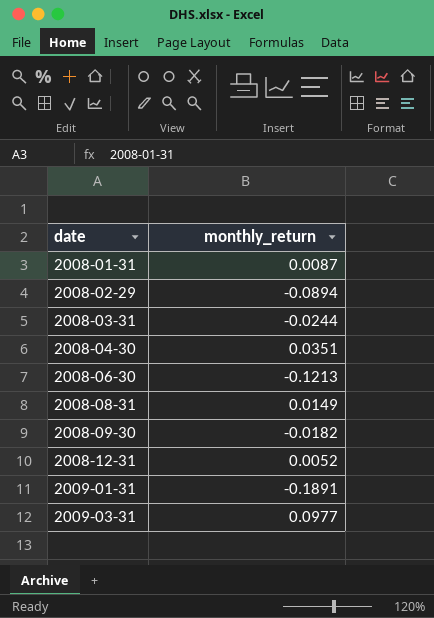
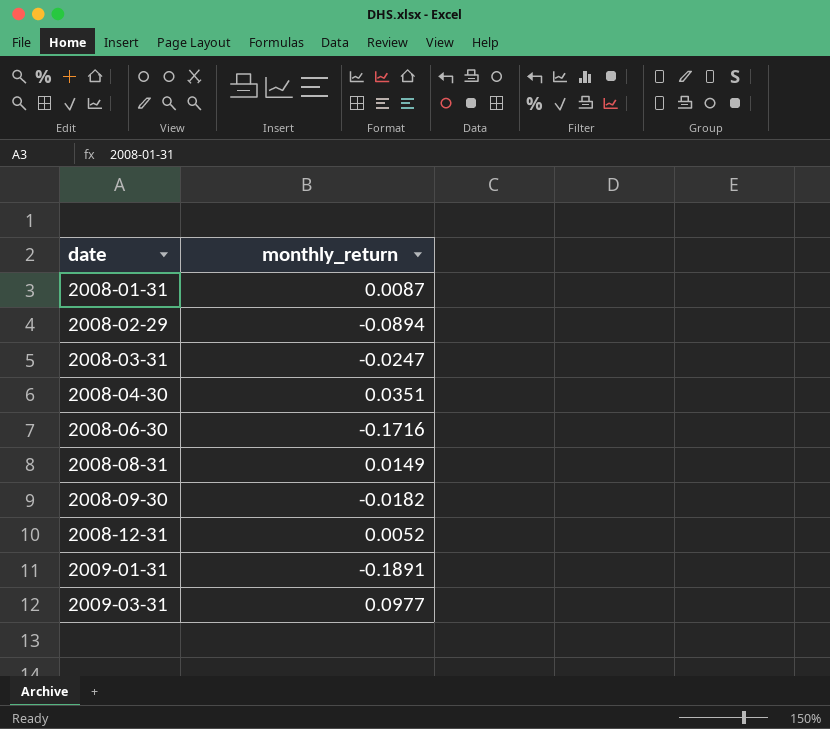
2008-03-31 | monthly_return: -0.0244 -> -0.0247
2008-06-30 | monthly_return: -0.1213 -> -0.1716

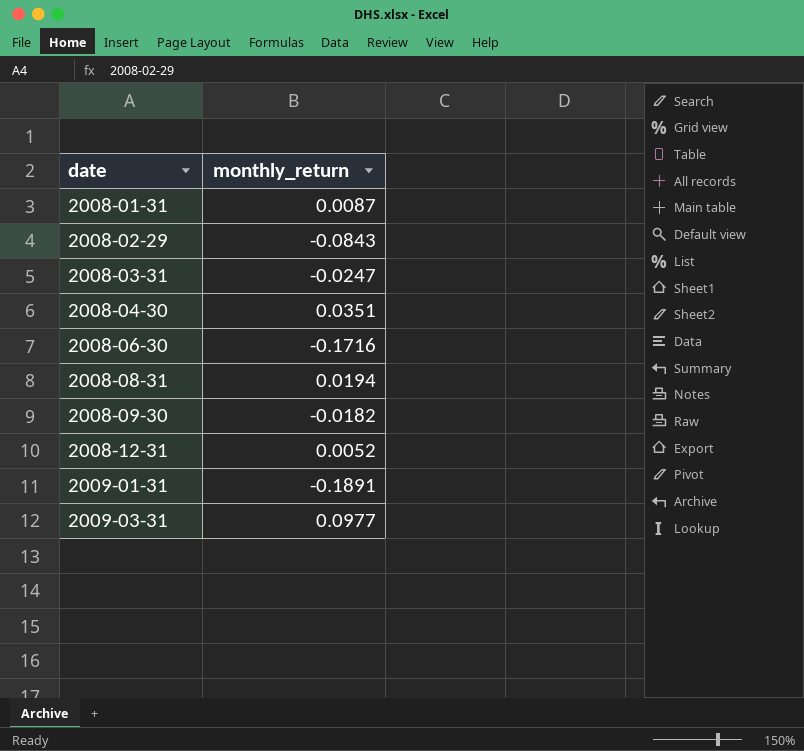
2008-02-29 | monthly_return: -0.0894 -> -0.0843
2008-08-31 | monthly_return: 0.0149 -> 0.0194

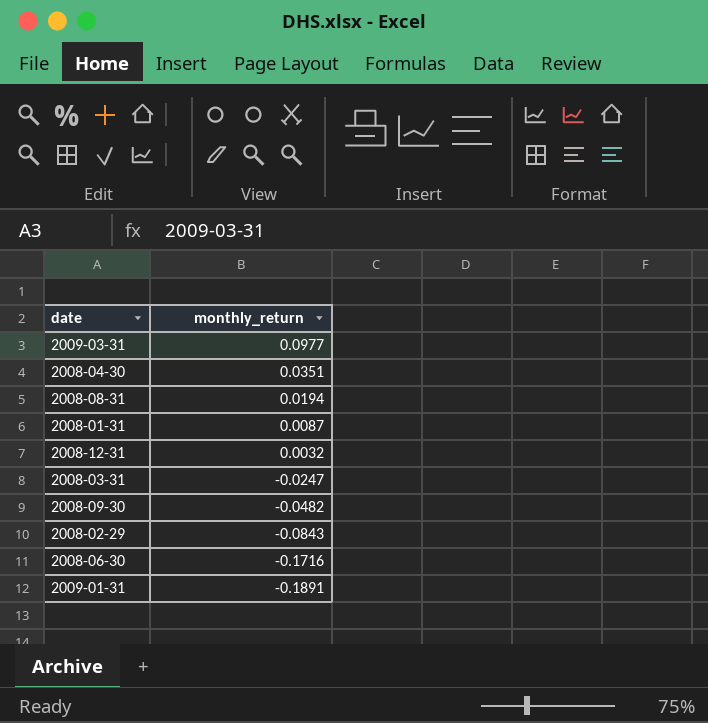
row order: date ascending -> monthly_return descending
2008-12-31 | monthly_return: 0.0052 -> 0.0032
2008-09-30 | monthly_return: -0.0182 -> -0.0482

